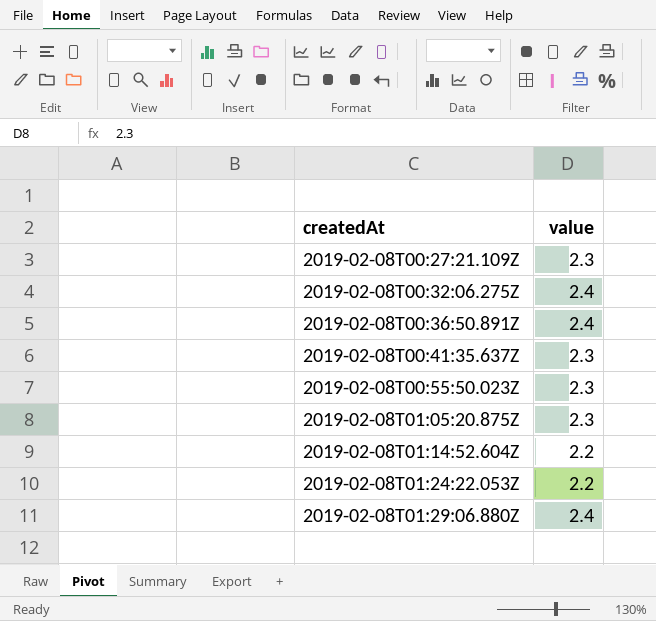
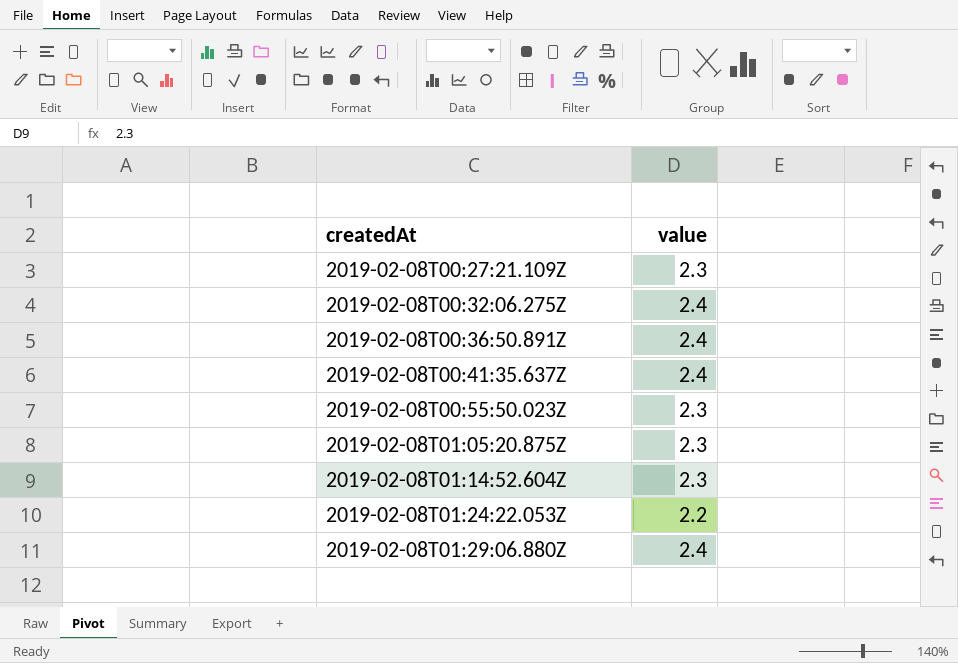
2019-02-08T00:41:35.637Z | value: 2.3 -> 2.4
2019-02-08T01:14:52.604Z | value: 2.2 -> 2.3

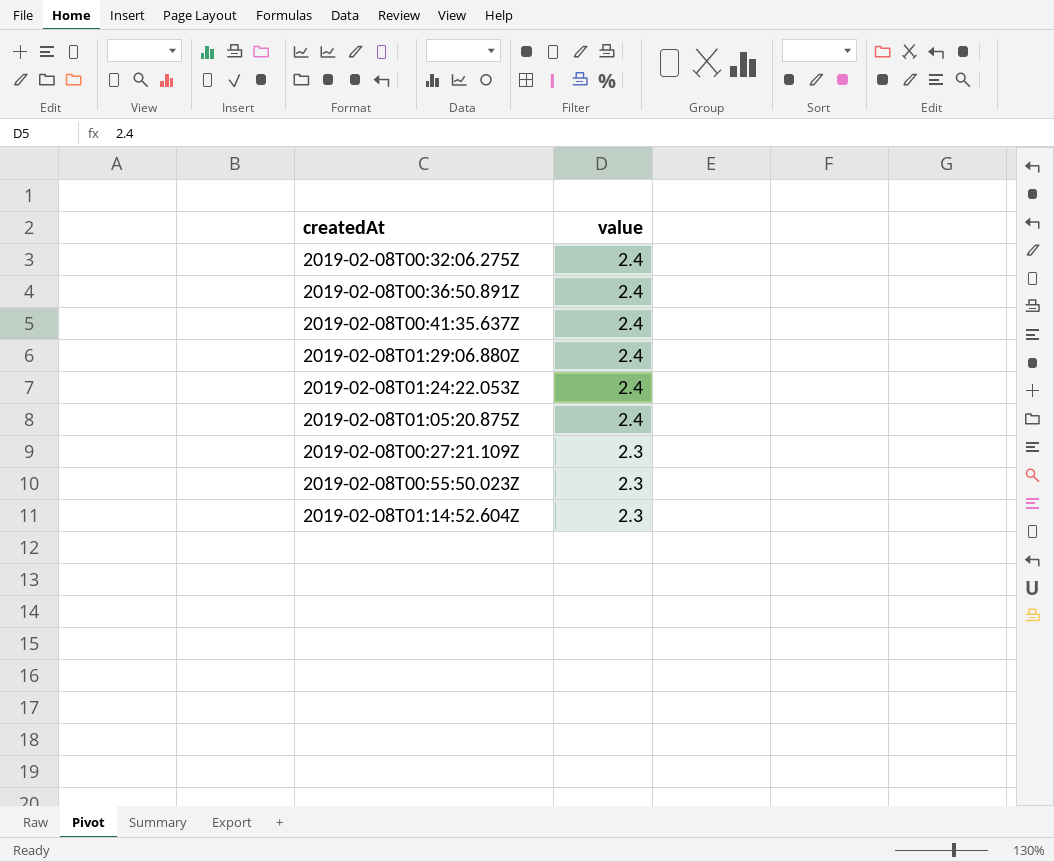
row order: createdAt ascending -> value descending
2019-02-08T01:24:22.053Z | value: 2.2 -> 2.4
2019-02-08T01:05:20.875Z | value: 2.3 -> 2.4

